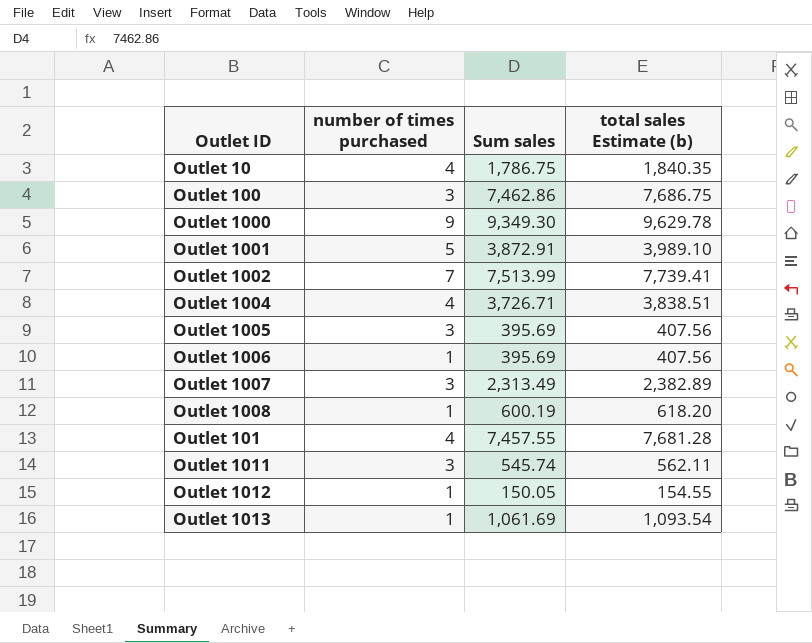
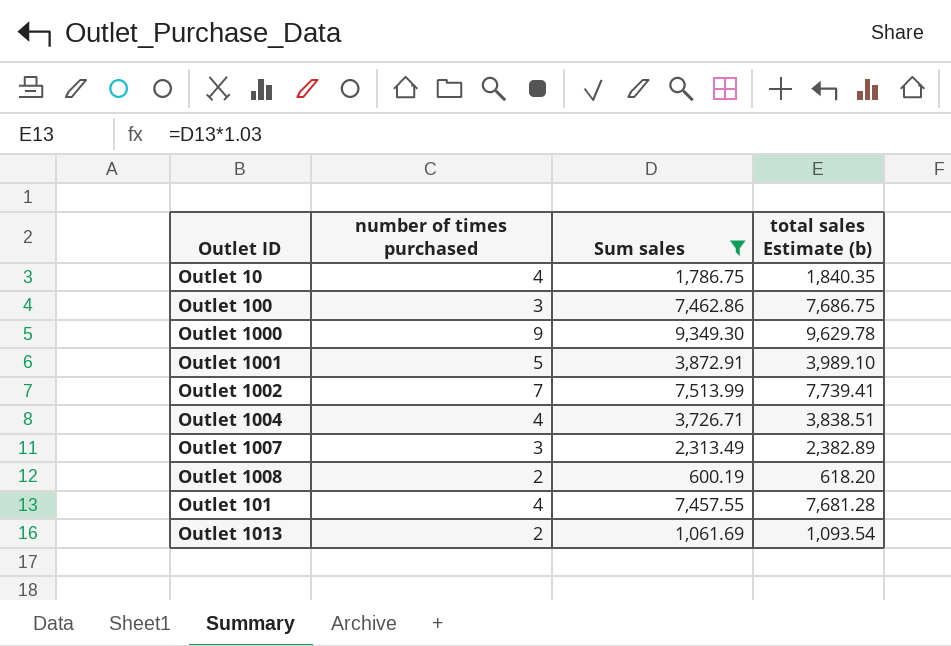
filter: none -> Sum sales >= 600.19
Outlet 1008 | number of times purchased: 1 -> 2
Outlet 1013 | number of times purchased: 1 -> 2

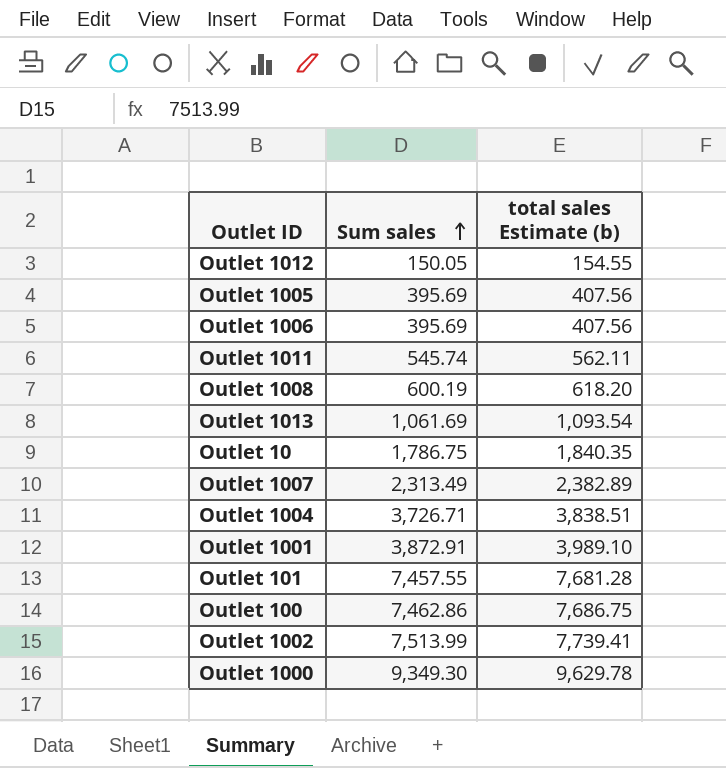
filter: Sum sales >= 600.19 -> none
row order: none -> Sum sales ascending
column number of times purchased | position: 2 -> none

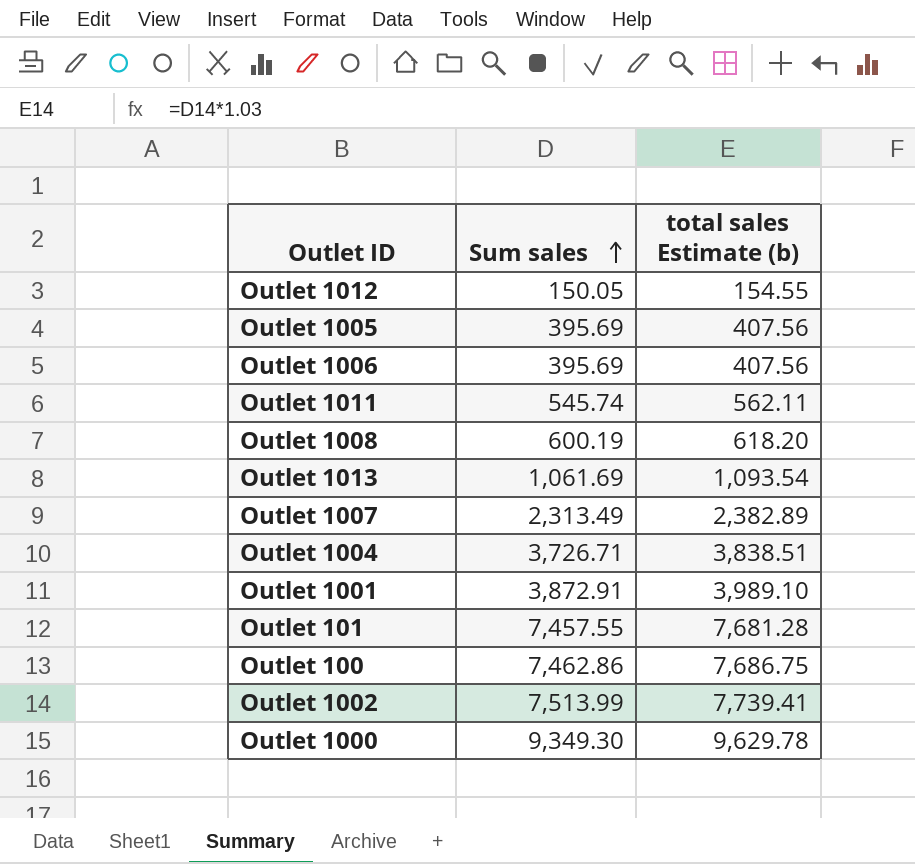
row Outlet 10: 1,786.75 | 1,840.35 -> none

